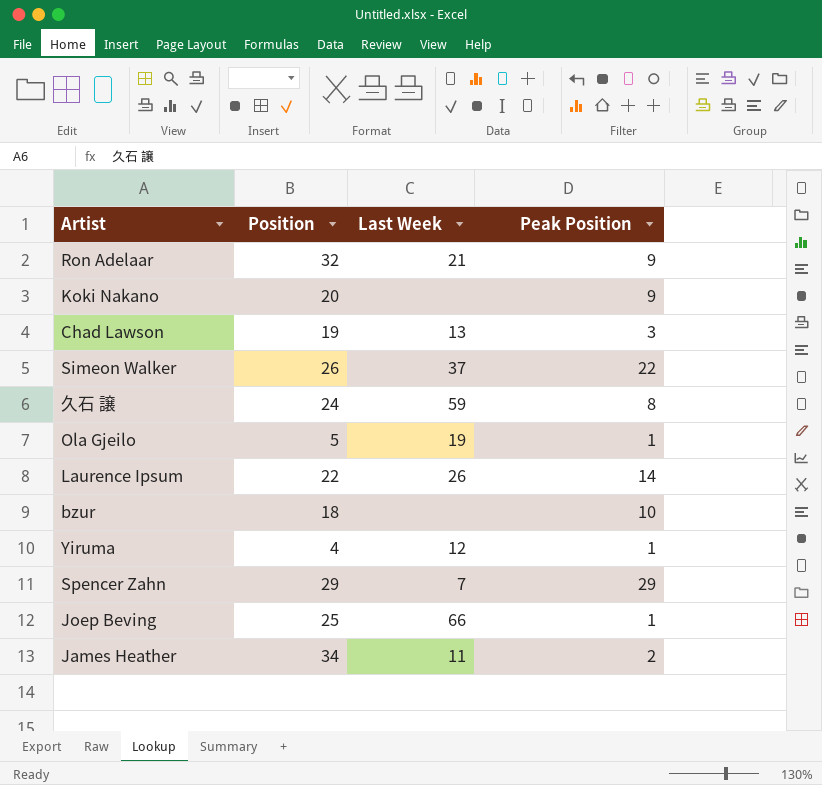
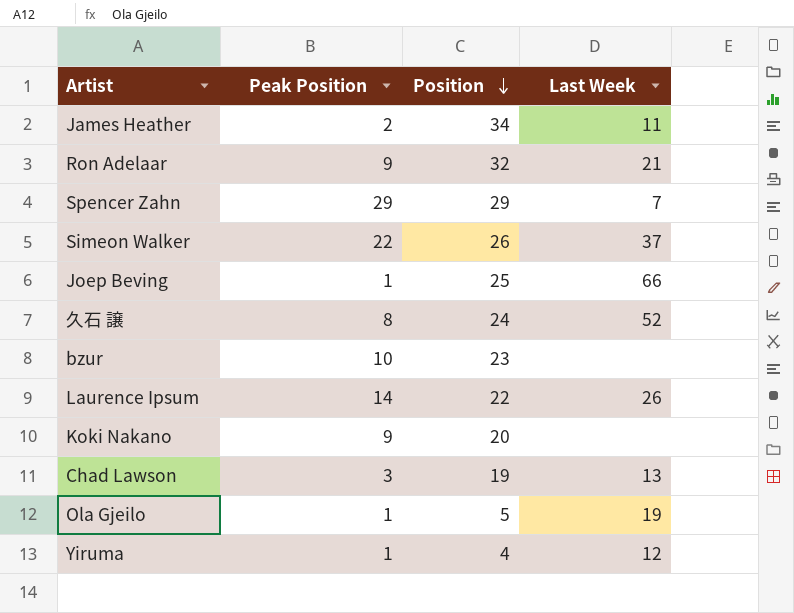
row order: none -> Position descending
column Peak Position | position: 4 -> 2
久石 譲 | Last Week: 59 -> 52
bzur | Position: 18 -> 23

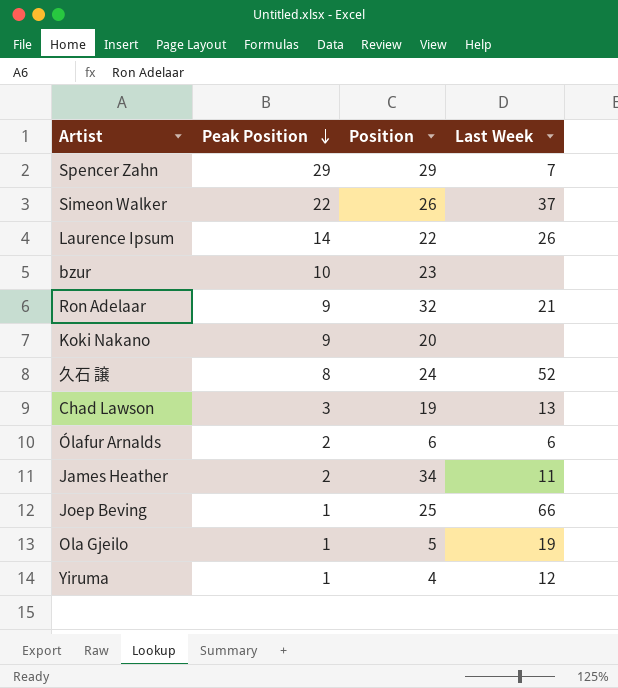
row order: Position descending -> Peak Position descending
row Ólafur Arnalds: none -> 2 | 6 | 6

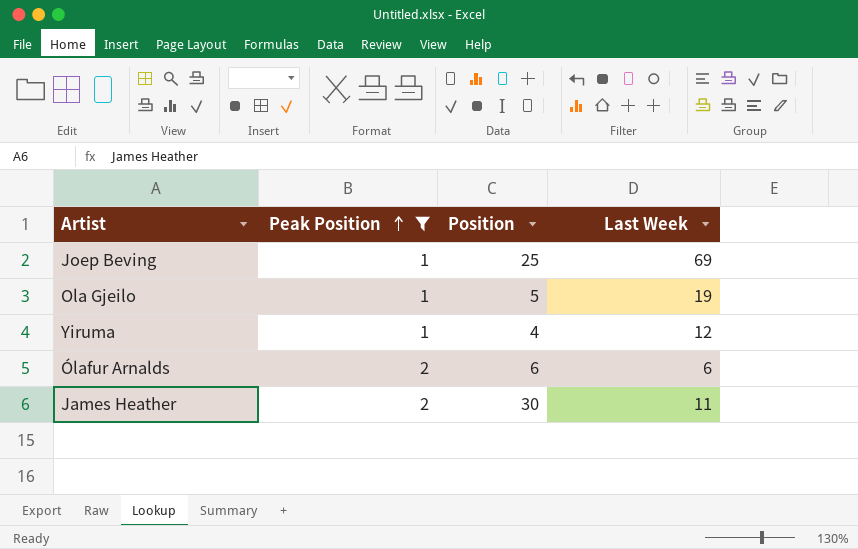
filter: none -> Peak Position <= 2
row order: Peak Position descending -> Peak Position ascending
Joep Beving | Last Week: 66 -> 69
James Heather | Position: 34 -> 30

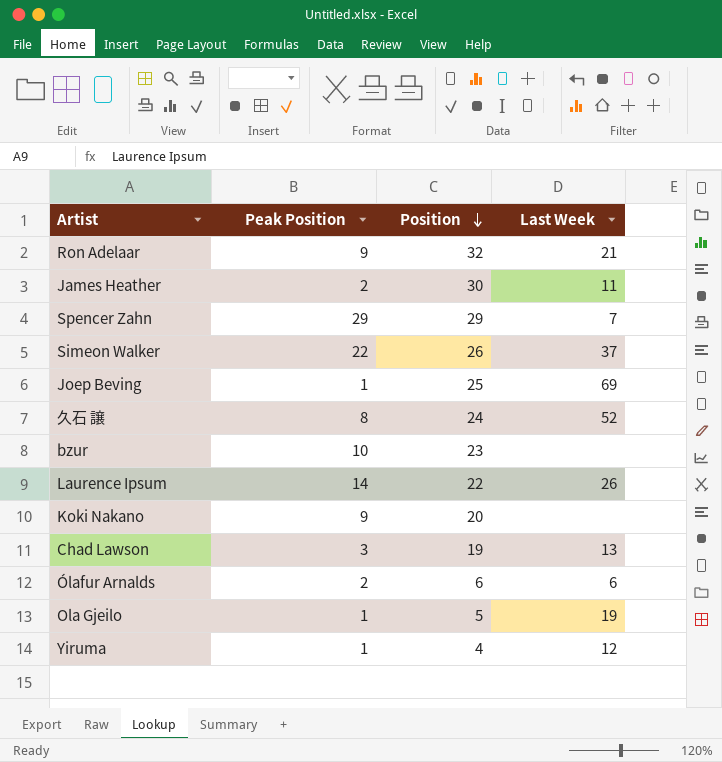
filter: Peak Position <= 2 -> none
row order: Peak Position ascending -> Position descending

